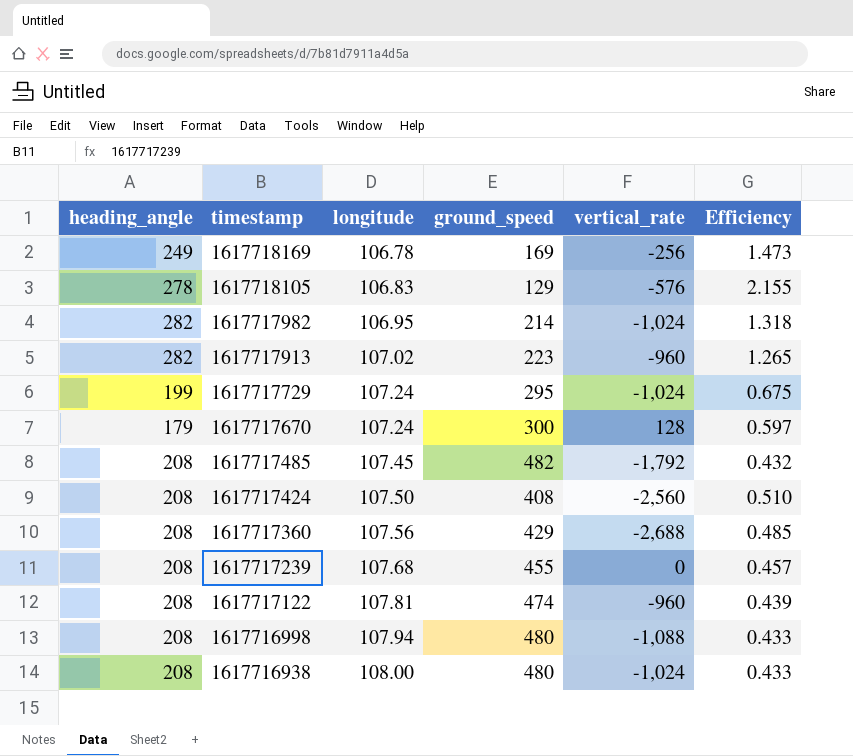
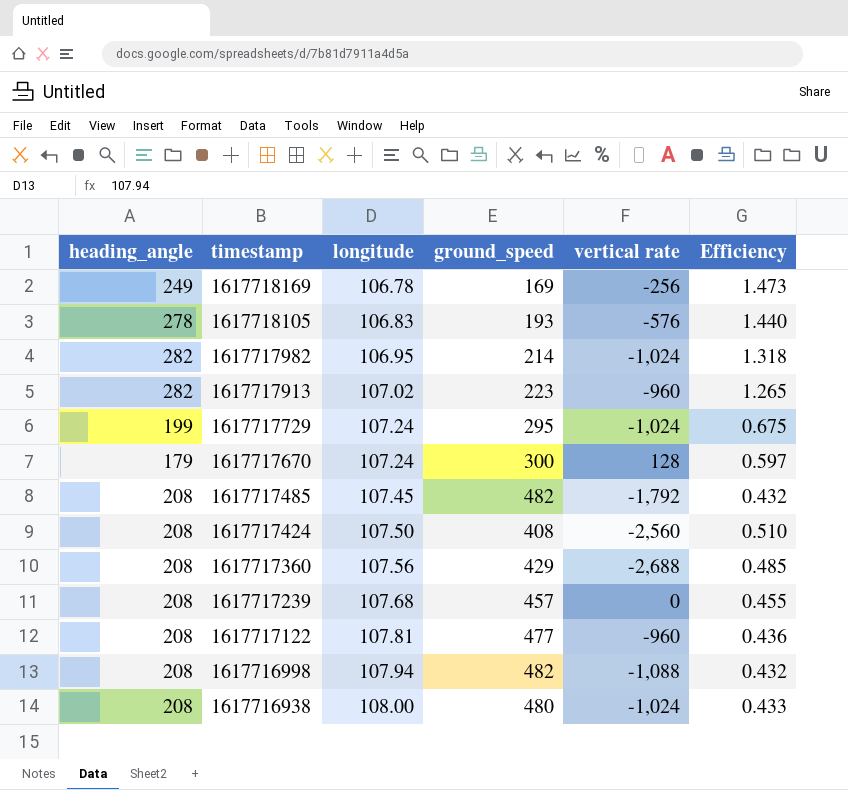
column name: vertical_rate -> vertical rate
1617718105 | ground_speed: 129 -> 193
1617718105 | Efficiency: 2.155 -> 1.440
1617717239 | ground_speed: 455 -> 457
1617717239 | Efficiency: 0.457 -> 0.455
1617717122 | ground_speed: 474 -> 477
1617717122 | Efficiency: 0.439 -> 0.436
1617716998 | ground_speed: 480 -> 482
1617716998 | Efficiency: 0.433 -> 0.432

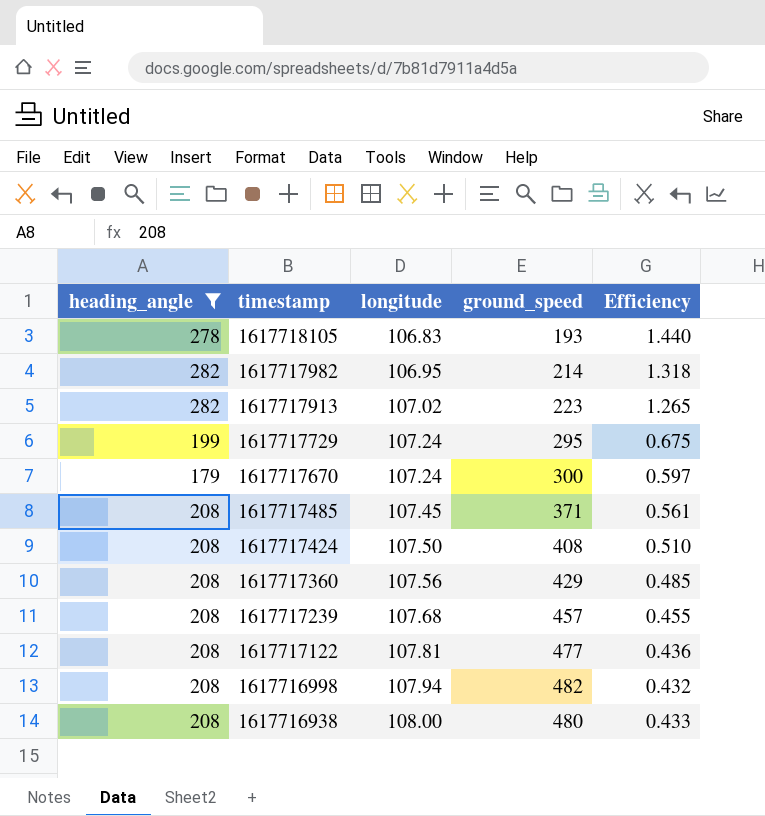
filter: none -> heading_angle != 249
column vertical rate | position: 5 -> none
1617717485 | ground_speed: 482 -> 371
1617717485 | Efficiency: 0.432 -> 0.561

